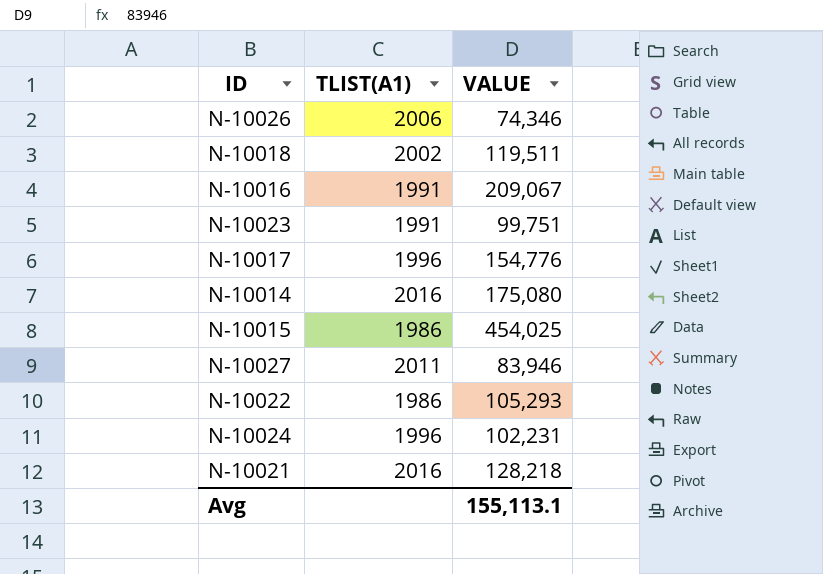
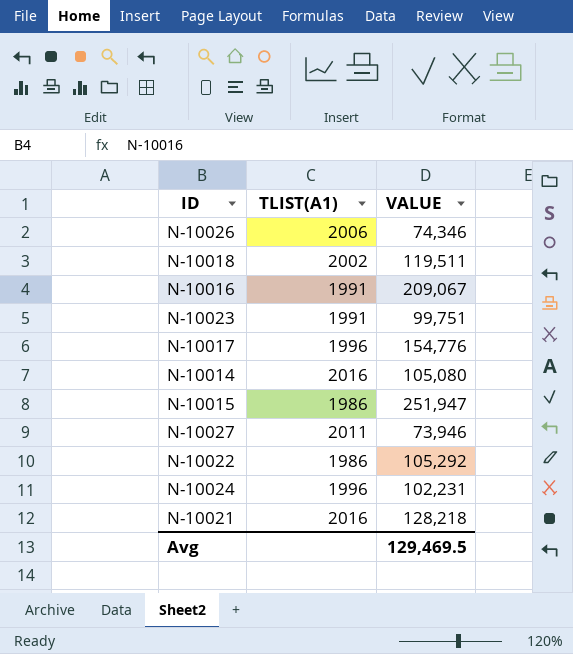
N-10014 | VALUE: 175,080 -> 105,080
N-10015 | VALUE: 454,025 -> 251,947
N-10027 | VALUE: 83,946 -> 73,946
N-10022 | VALUE: 105,293 -> 105,292
Avg | VALUE: 155,113.1 -> 129,469.5

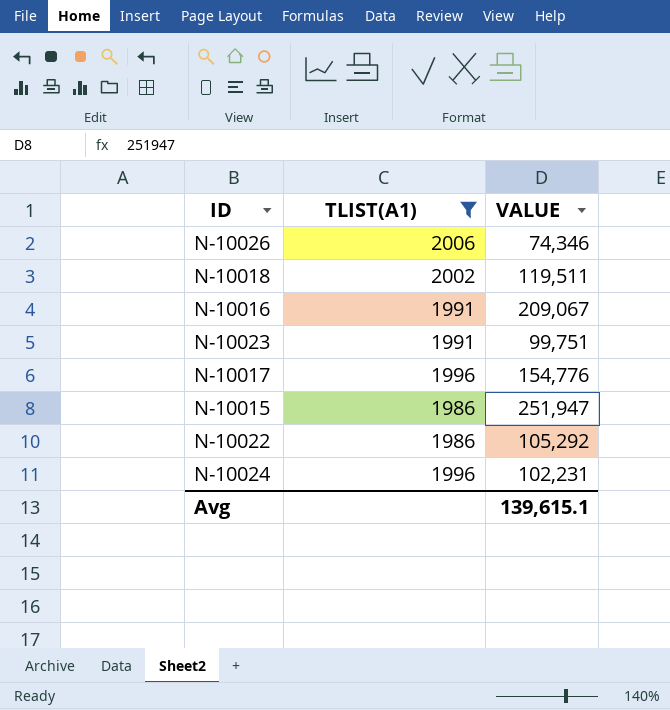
filter: none -> TLIST(A1) <= 2006
Avg | VALUE: 129,469.5 -> 139,615.1

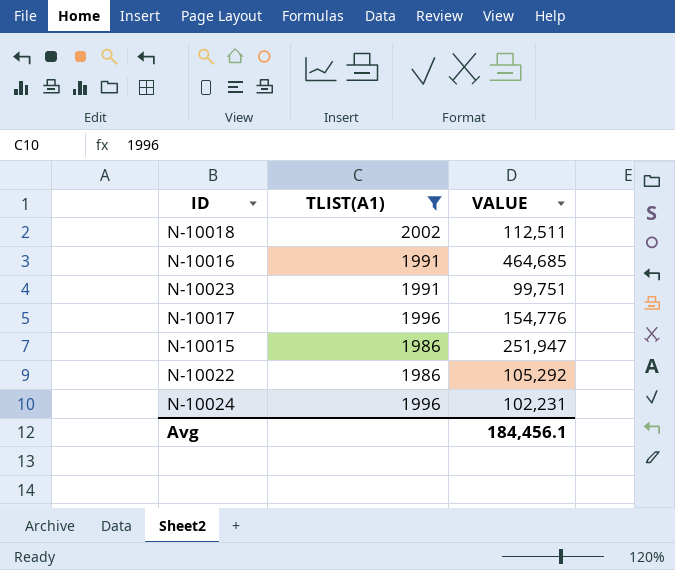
row N-10026: 2006 | 74,346 -> none
N-10018 | VALUE: 119,511 -> 112,511
N-10016 | VALUE: 209,067 -> 464,685
Avg | VALUE: 139,615.1 -> 184,456.1

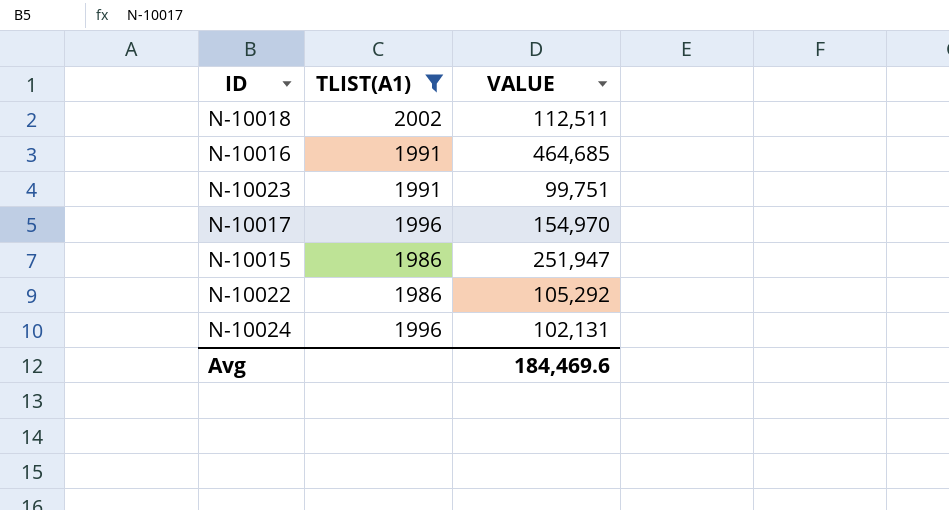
N-10017 | VALUE: 154,776 -> 154,970
N-10024 | VALUE: 102,231 -> 102,131
Avg | VALUE: 184,456.1 -> 184,469.6

